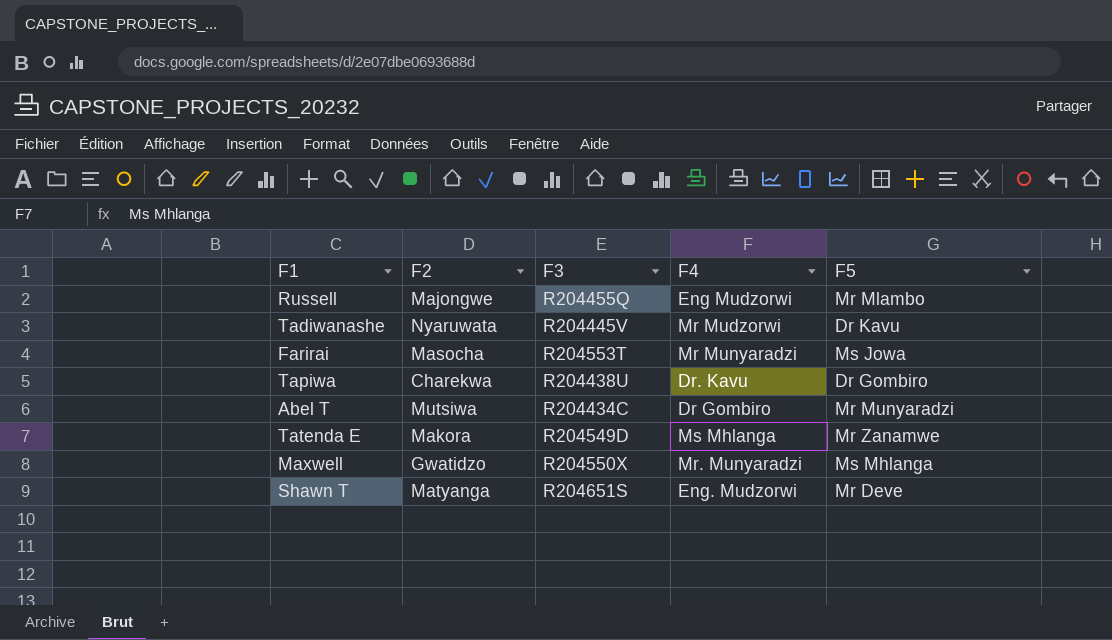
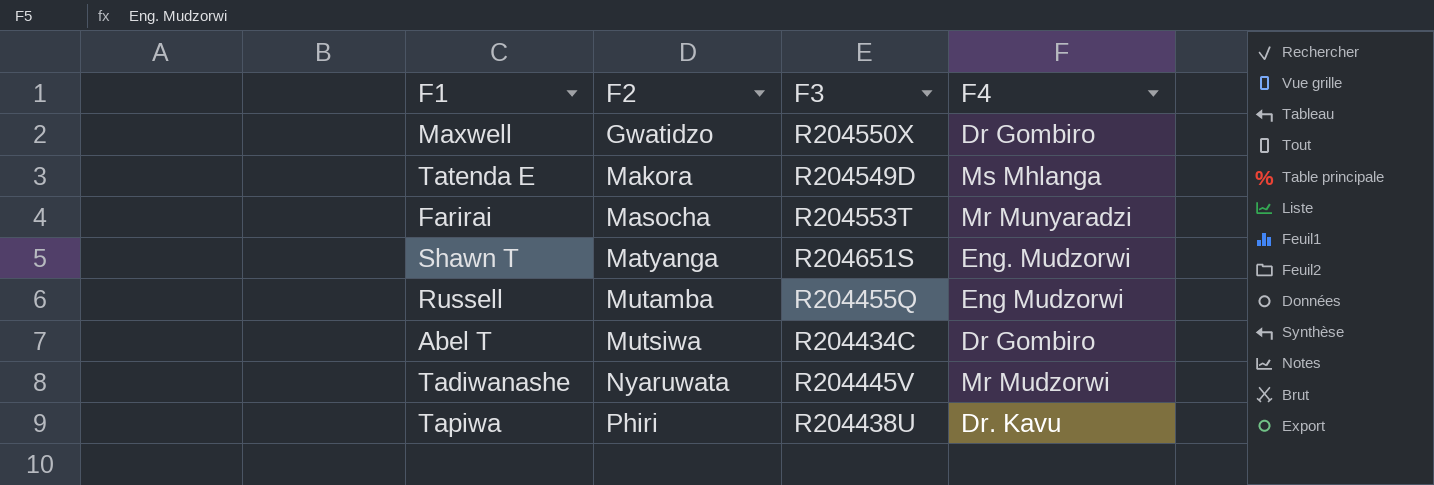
row order: none -> F2 ascending
column F5 | position: 5 -> none
Maxwell | F4: Mr. Munyaradzi -> Dr Gombiro
Russell | F2: Majongwe -> Mutamba
Tapiwa | F2: Charekwa -> Phiri

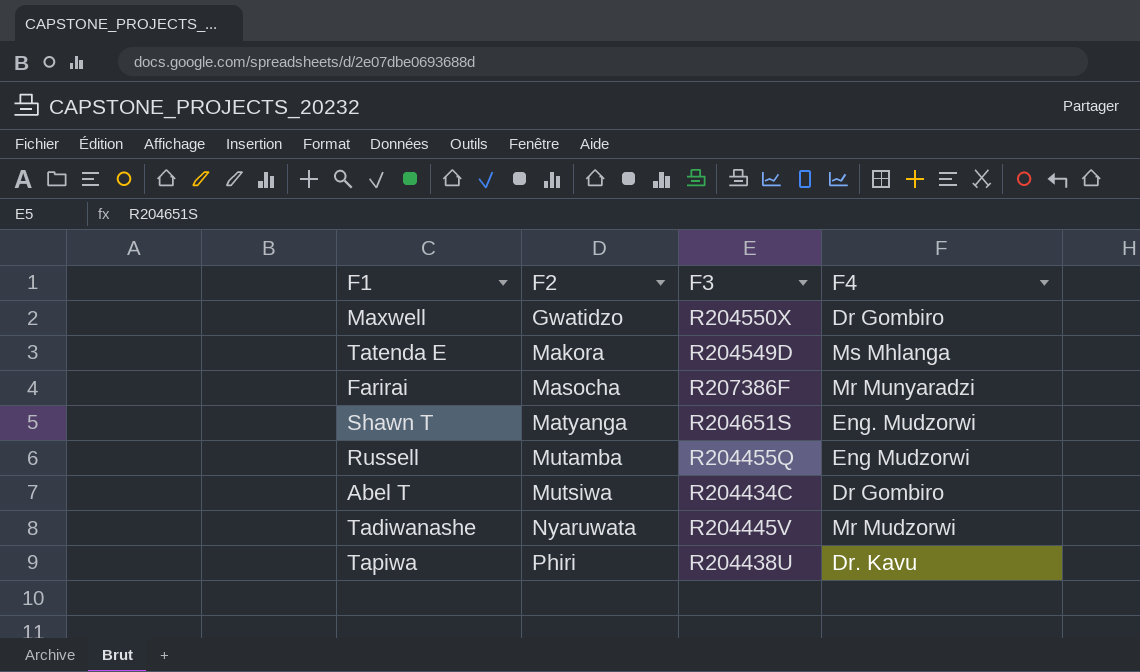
Farirai | F3: R204553T -> R207386F

